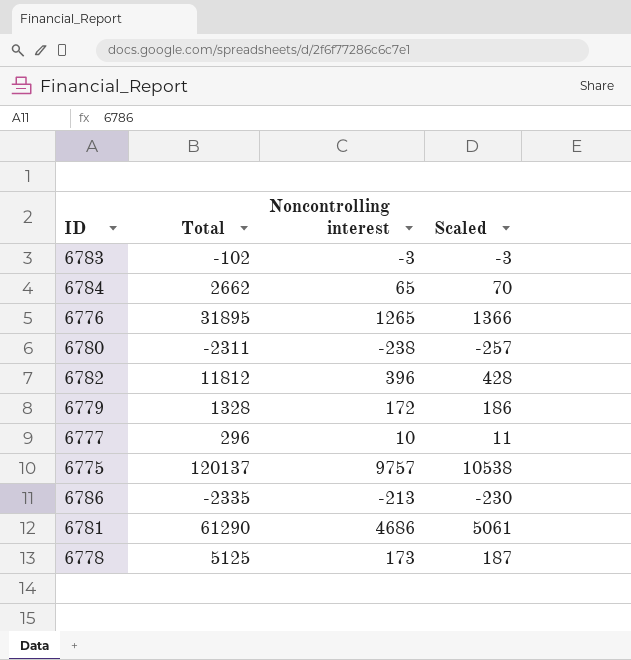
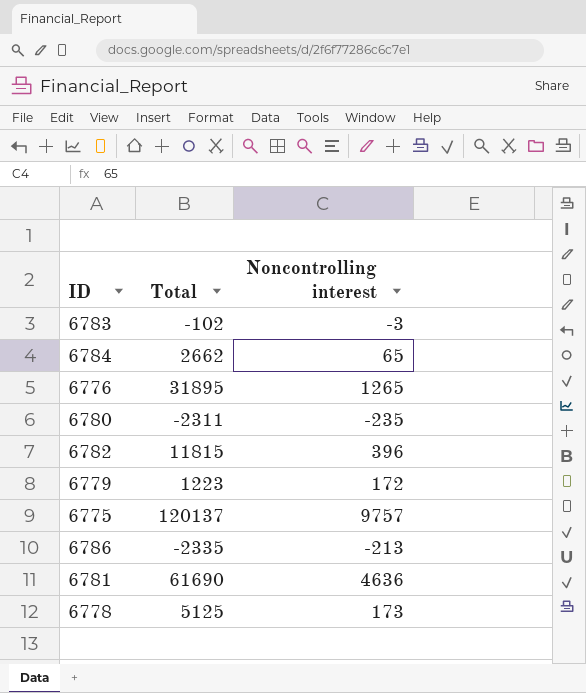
column Scaled | formula: [Noncontrolling interest] * 1.08 -> none
row 6777: 296 | 10 | 11 -> none
6780 | Noncontrolling interest: -238 -> -235
6782 | Total: 11812 -> 11815
6779 | Total: 1328 -> 1223
6781 | Total: 61290 -> 61690
6781 | Noncontrolling interest: 4686 -> 4636

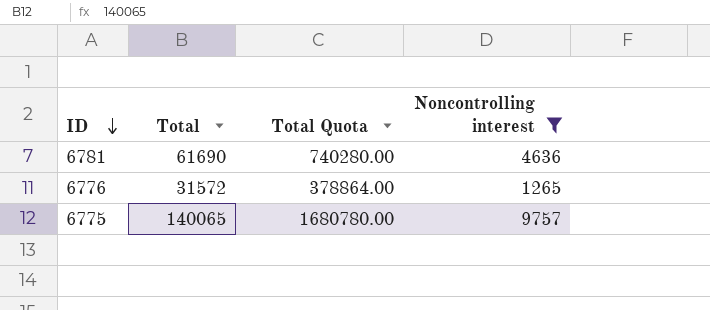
filter: none -> Noncontrolling interest >= 1265
row order: none -> ID descending
column Total Quota | formula: none -> [Total] * 12
6776 | Total: 31895 -> 31572
6775 | Total: 120137 -> 140065

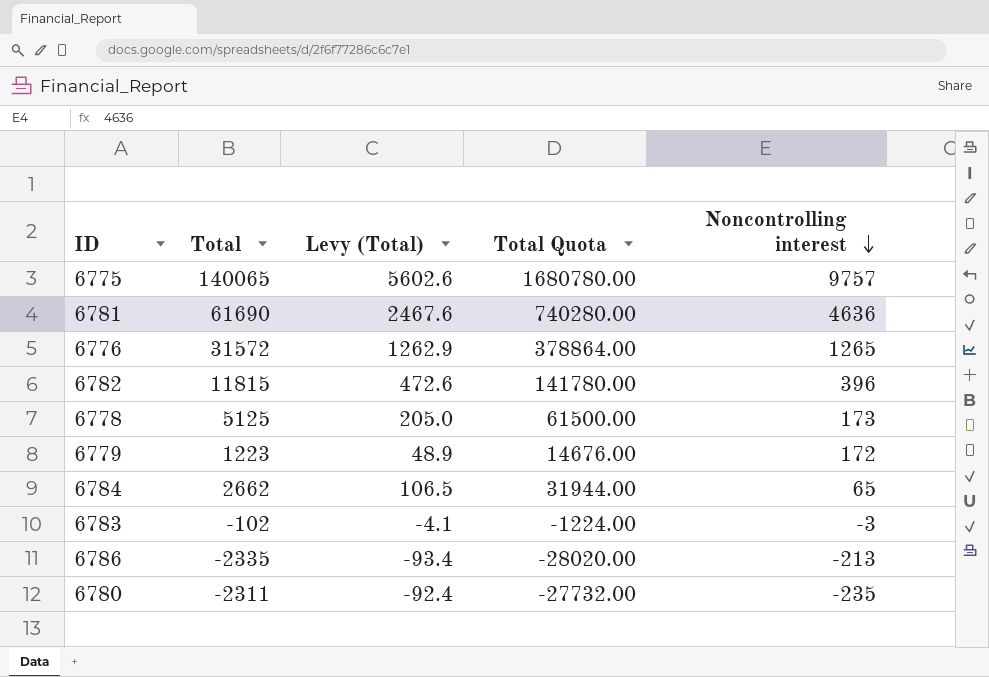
filter: Noncontrolling interest >= 1265 -> none
row order: ID descending -> Noncontrolling interest descending
column Levy (Total) | formula: none -> [Total] * 0.04

